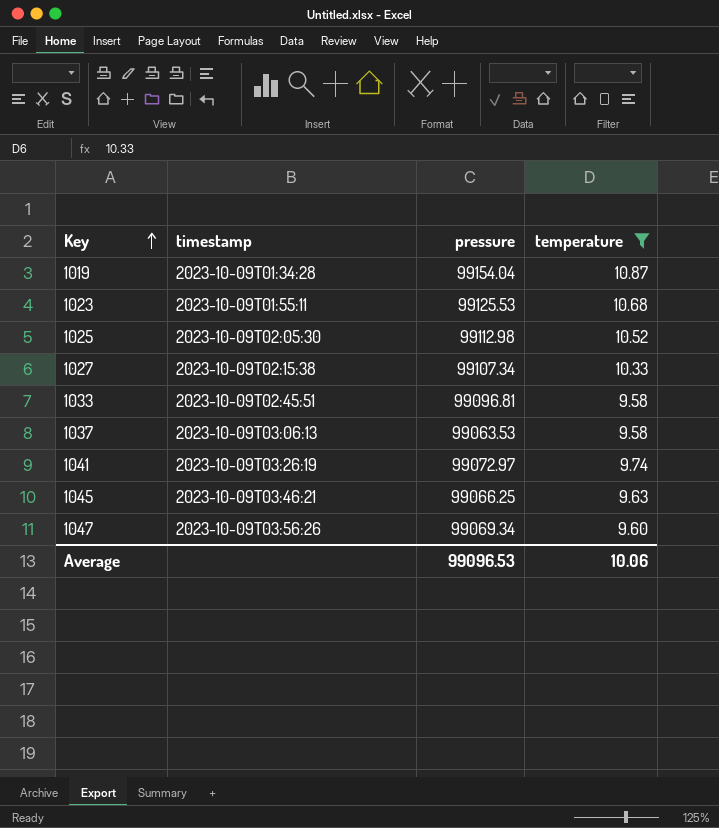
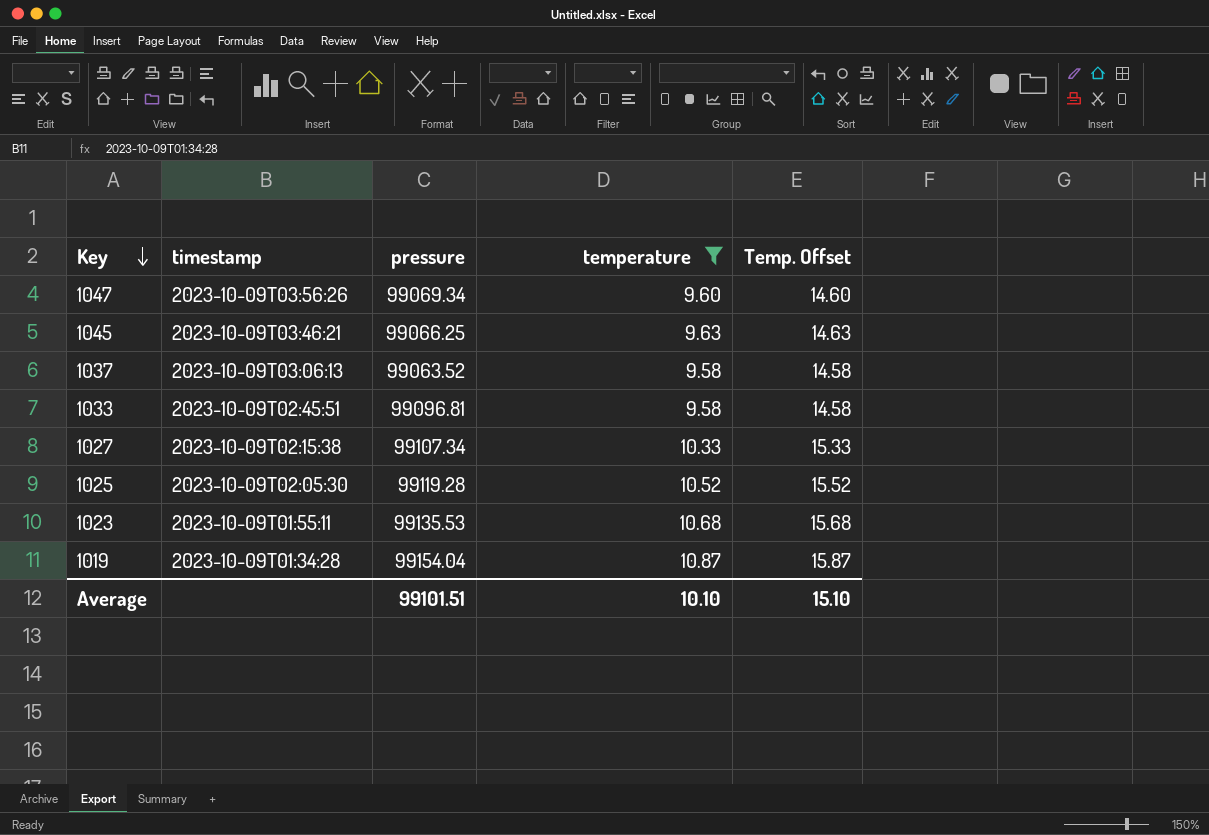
row order: Key ascending -> Key descending
column Temp. Offset | formula: none -> [temperature] + 5
row 1041: 2023-10-09T03:26:19 | 99072.97 | 9.74 -> none
1037 | pressure: 99063.53 -> 99063.52
1025 | pressure: 99112.98 -> 99119.28
1023 | pressure: 99125.53 -> 99135.53
Average | pressure: 99096.53 -> 99101.51
Average | temperature: 10.06 -> 10.10

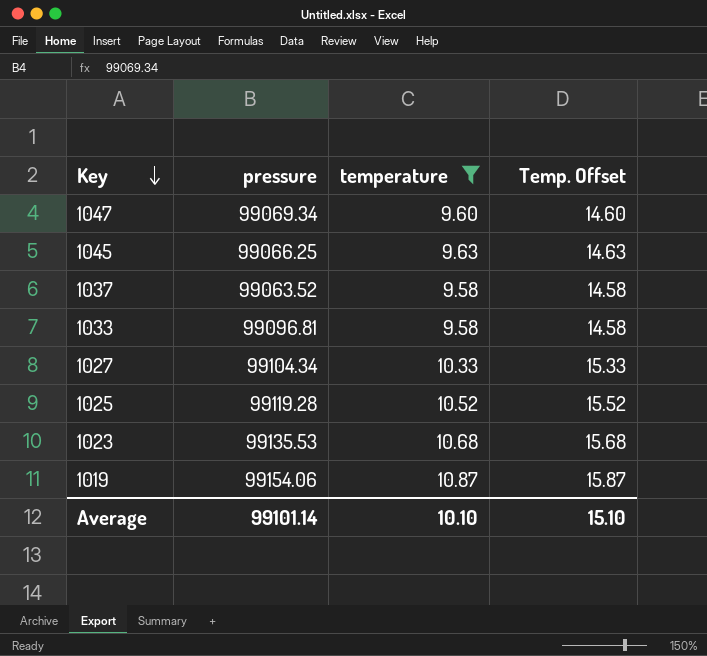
column timestamp | position: 2 -> none
1027 | pressure: 99107.34 -> 99104.34
1019 | pressure: 99154.04 -> 99154.06
Average | pressure: 99101.51 -> 99101.14

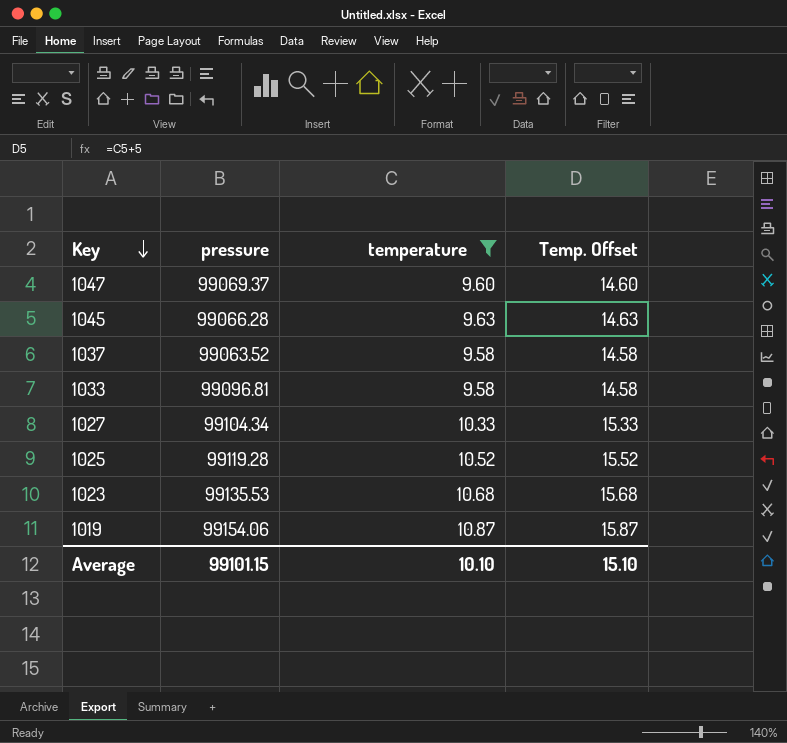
1047 | pressure: 99069.34 -> 99069.37
1045 | pressure: 99066.25 -> 99066.28
Average | pressure: 99101.14 -> 99101.15

